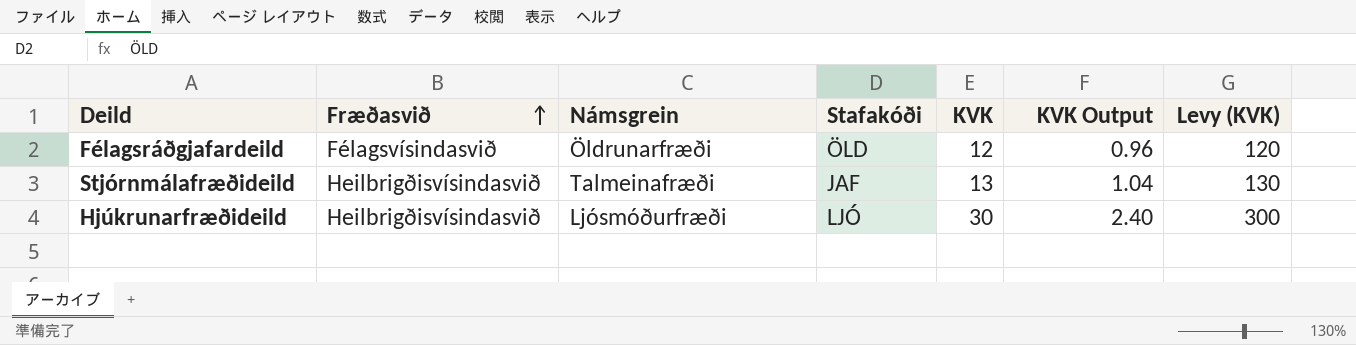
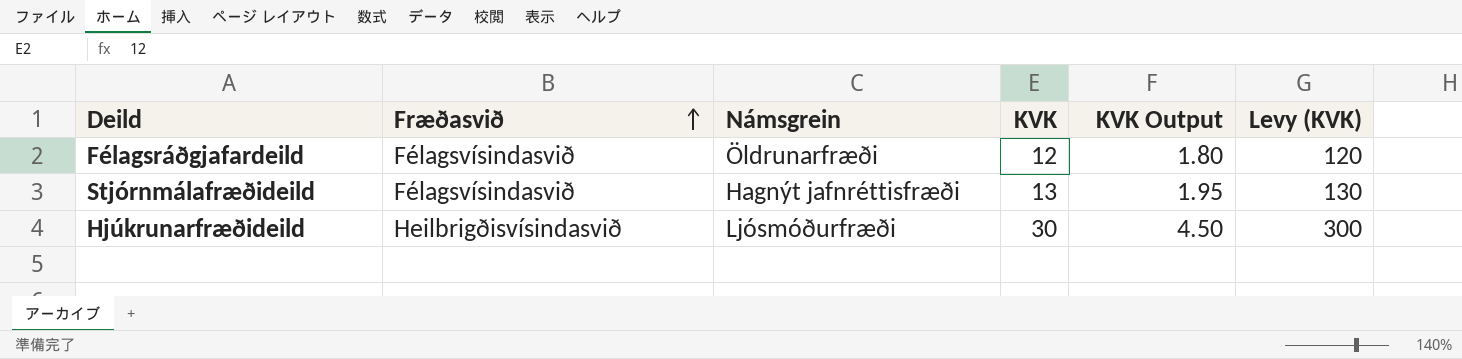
column Stafakóði | position: 4 -> none
column KVK Output | formula: [KVK] * 0.08 -> [KVK] * 0.15
Stjórnmálafræðideild | Fræðasvið: Heilbrigðisvísindasvið -> Félagsvísindasvið
Stjórnmálafræðideild | Námsgrein: Talmeinafræði -> Hagnýt jafnréttisfræði

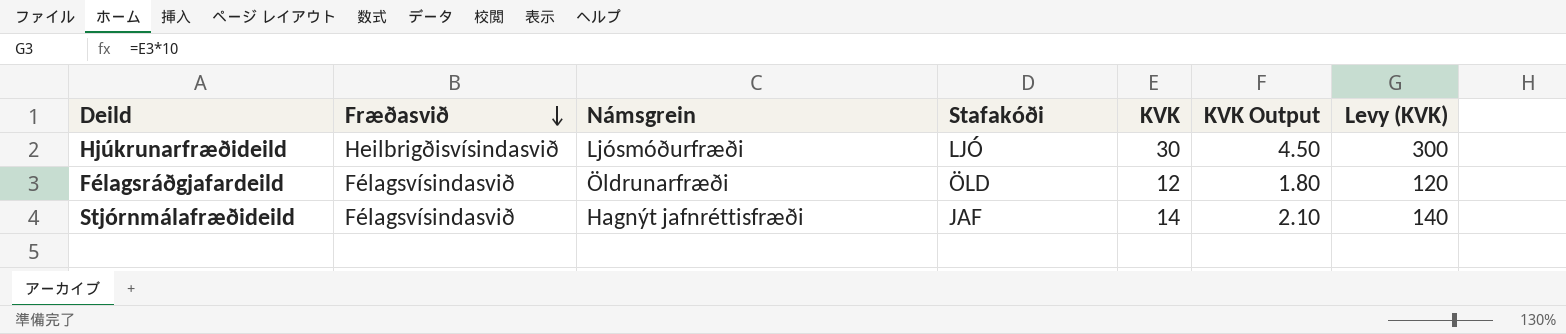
row order: Fræðasvið ascending -> Fræðasvið descending
column Stafakóði | position: none -> 4
Stjórnmálafræðideild | KVK: 13 -> 14
Stjórnmálafræðideild | KVK Output: 1.95 -> 2.10
Stjórnmálafræðideild | Levy (KVK): 130 -> 140

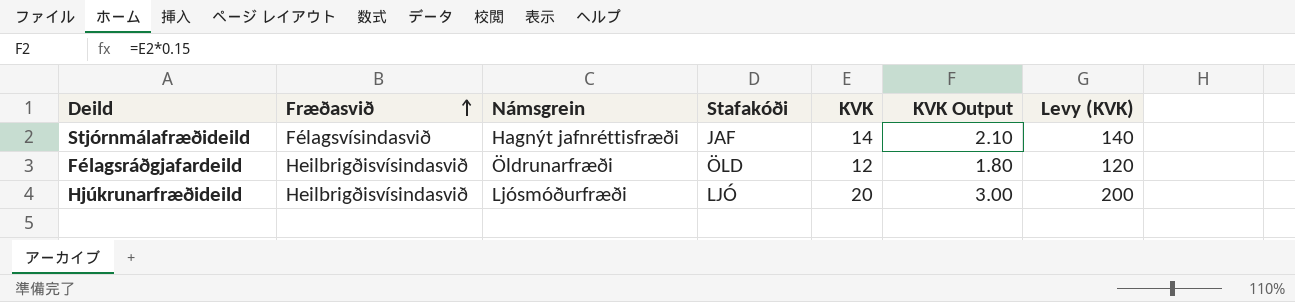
row order: Fræðasvið descending -> Fræðasvið ascending
Félagsráðgjafardeild | Fræðasvið: Félagsvísindasvið -> Heilbrigðisvísindasvið
Hjúkrunarfræðideild | KVK: 30 -> 20
Hjúkrunarfræðideild | KVK Output: 4.50 -> 3.00
Hjúkrunarfræðideild | Levy (KVK): 300 -> 200

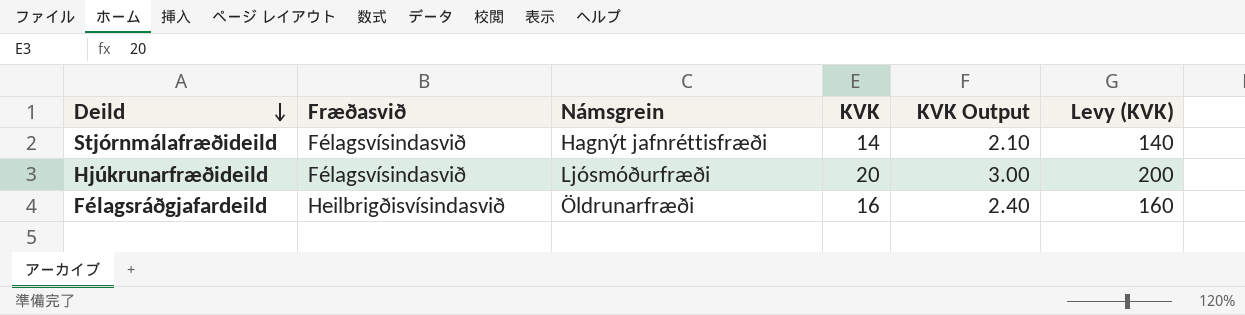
row order: Fræðasvið ascending -> Deild descending
column Stafakóði | position: 4 -> none
Hjúkrunarfræðideild | Fræðasvið: Heilbrigðisvísindasvið -> Félagsvísindasvið
Félagsráðgjafardeild | KVK: 12 -> 16
Félagsráðgjafardeild | KVK Output: 1.80 -> 2.40
Félagsráðgjafardeild | Levy (KVK): 120 -> 160

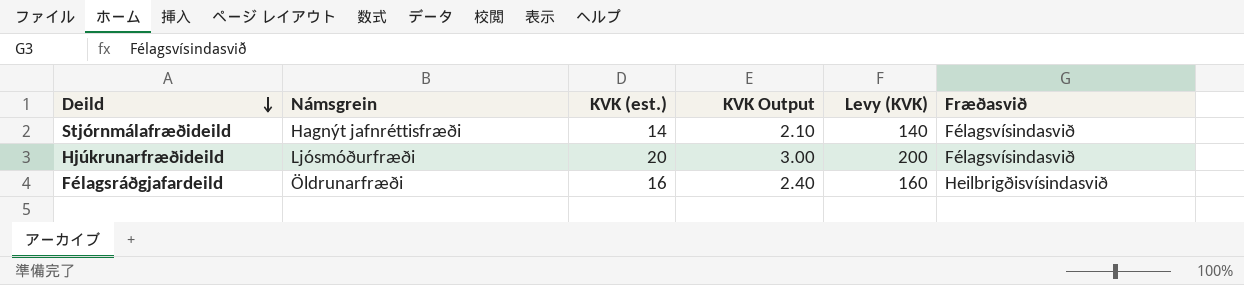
column name: KVK -> KVK (est.)
column Fræðasvið | position: 2 -> 6

